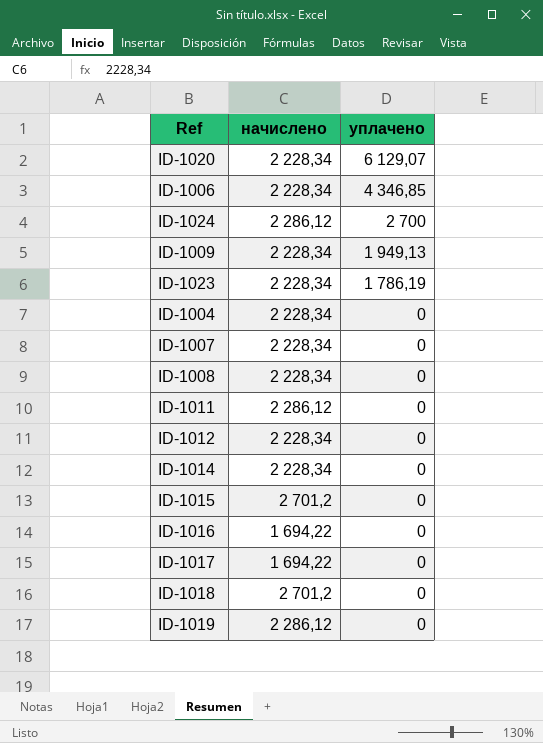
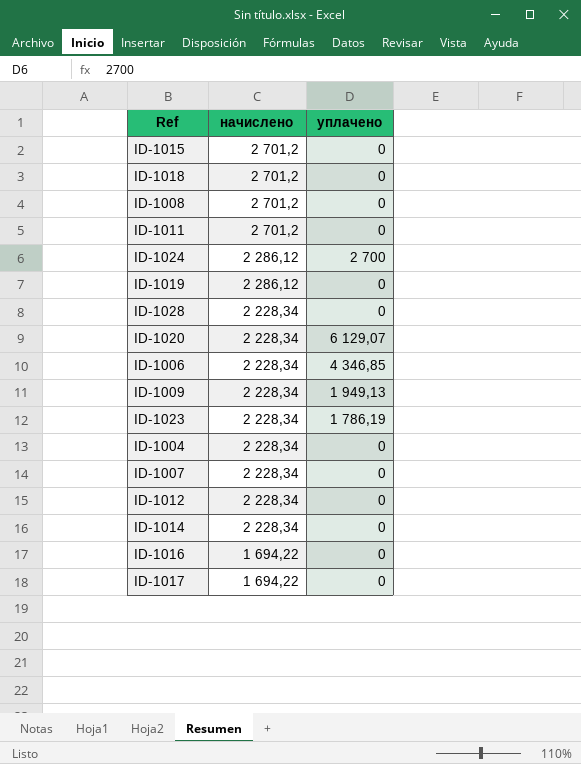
row order: уплачено descending -> начислено descending
ID-1008 | начислено: 2 228,34 -> 2 701,2
ID-1011 | начислено: 2 286,12 -> 2 701,2
row ID-1028: none -> 2 228,34 | 0

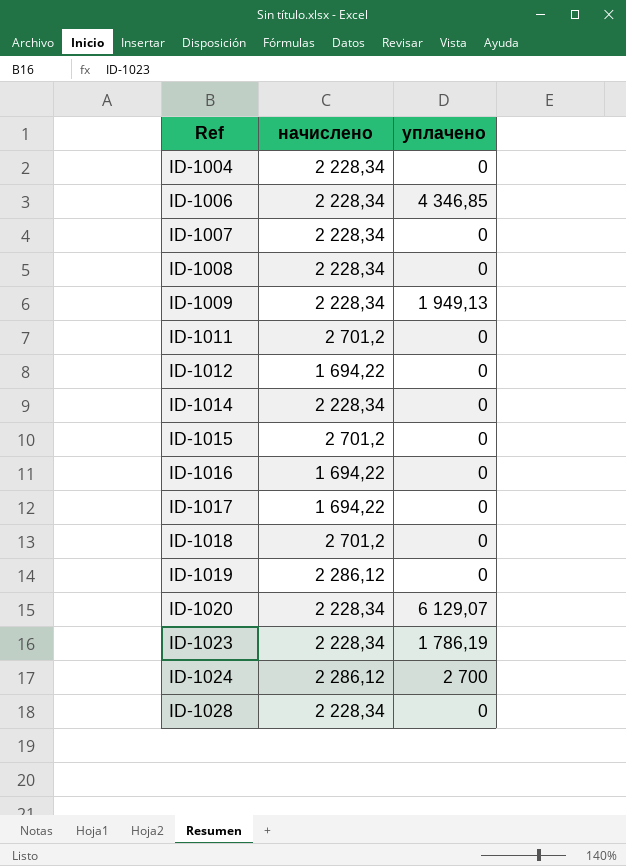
row order: начислено descending -> Ref ascending
ID-1008 | начислено: 2 701,2 -> 2 228,34
ID-1012 | начислено: 2 228,34 -> 1 694,22

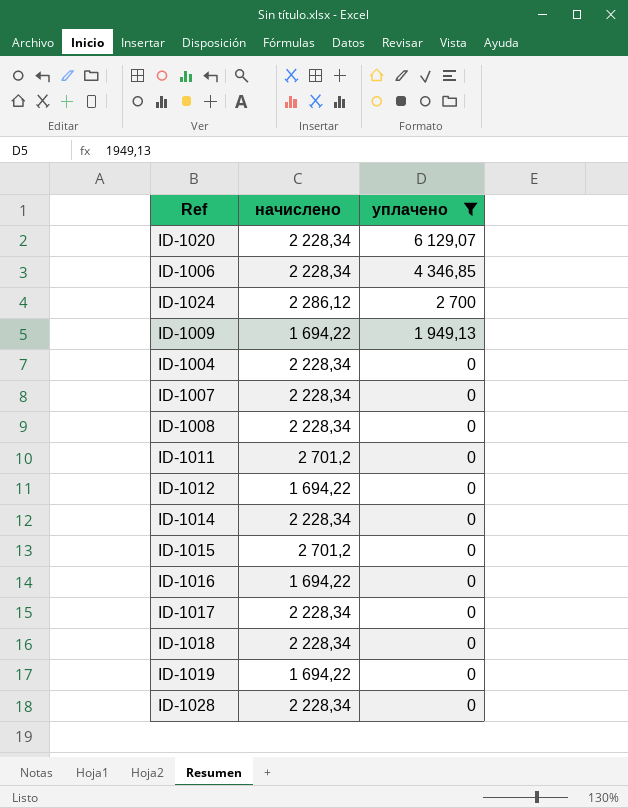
filter: none -> уплачено != 1 786,19
row order: Ref ascending -> уплачено descending
ID-1009 | начислено: 2 228,34 -> 1 694,22
ID-1017 | начислено: 1 694,22 -> 2 228,34
ID-1018 | начислено: 2 701,2 -> 2 228,34
ID-1019 | начислено: 2 286,12 -> 1 694,22

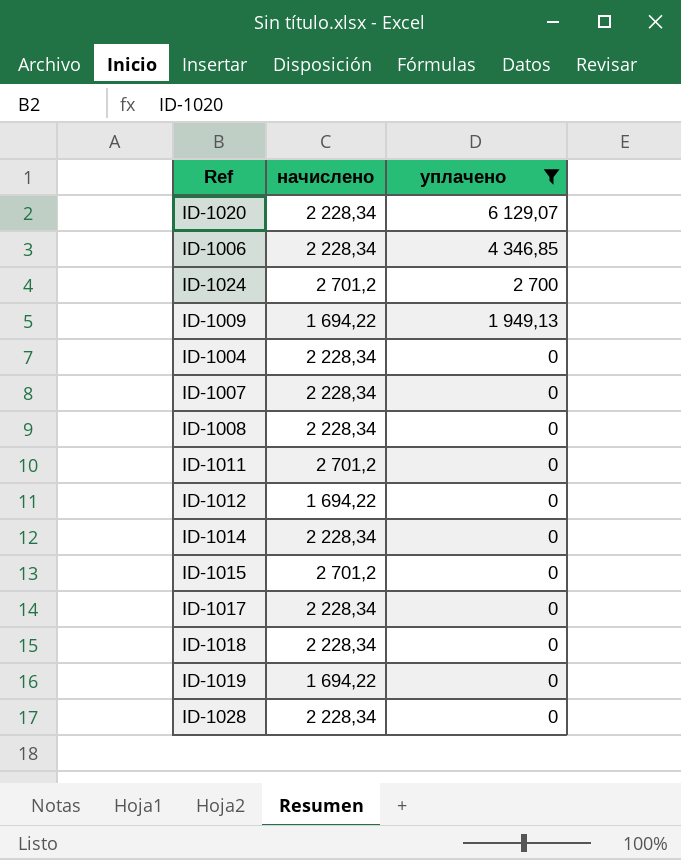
row ID-1016: 1 694,22 | 0 -> none
ID-1024 | начислено: 2 286,12 -> 2 701,2

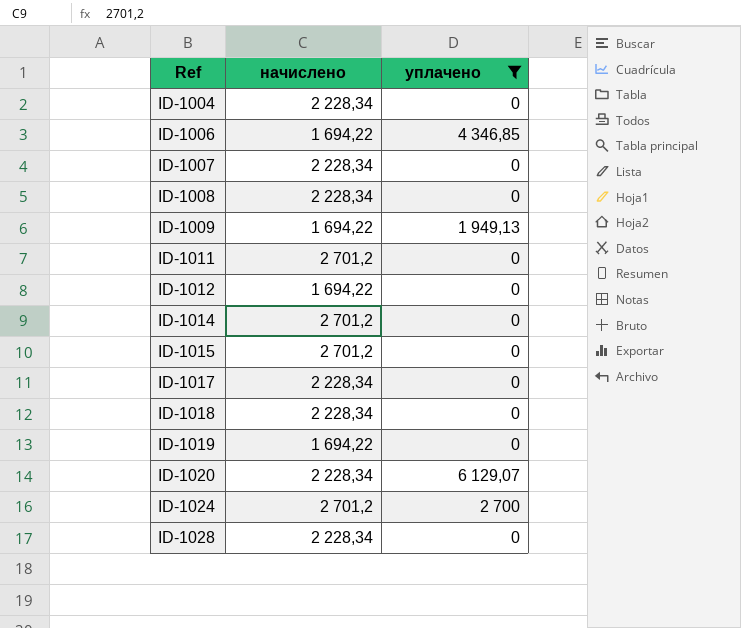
row order: уплачено descending -> Ref ascending
ID-1006 | начислено: 2 228,34 -> 1 694,22
ID-1014 | начислено: 2 228,34 -> 2 701,2

